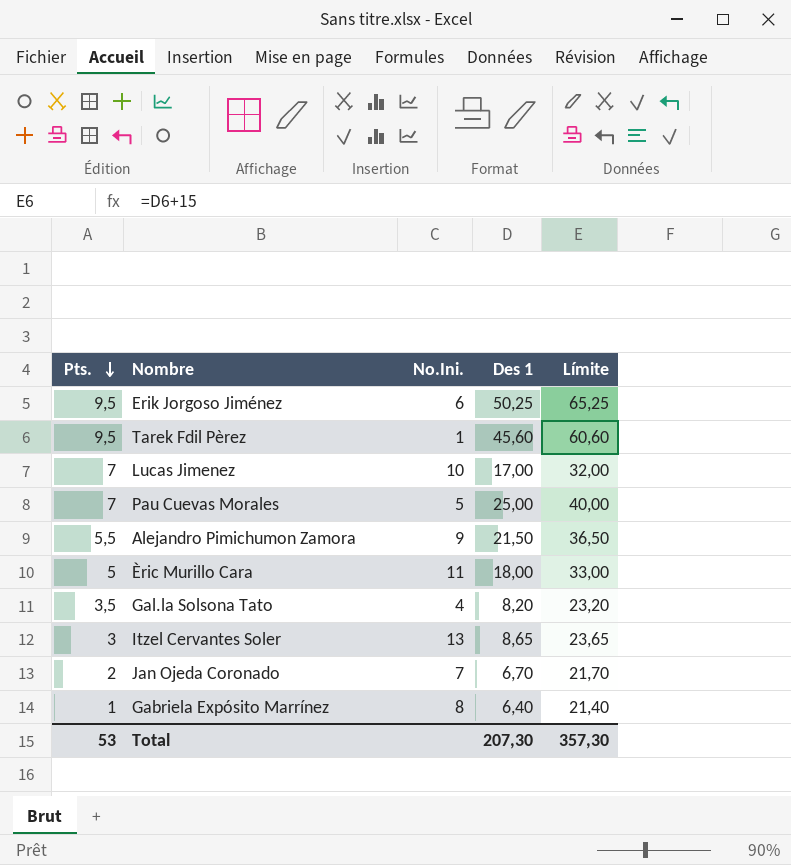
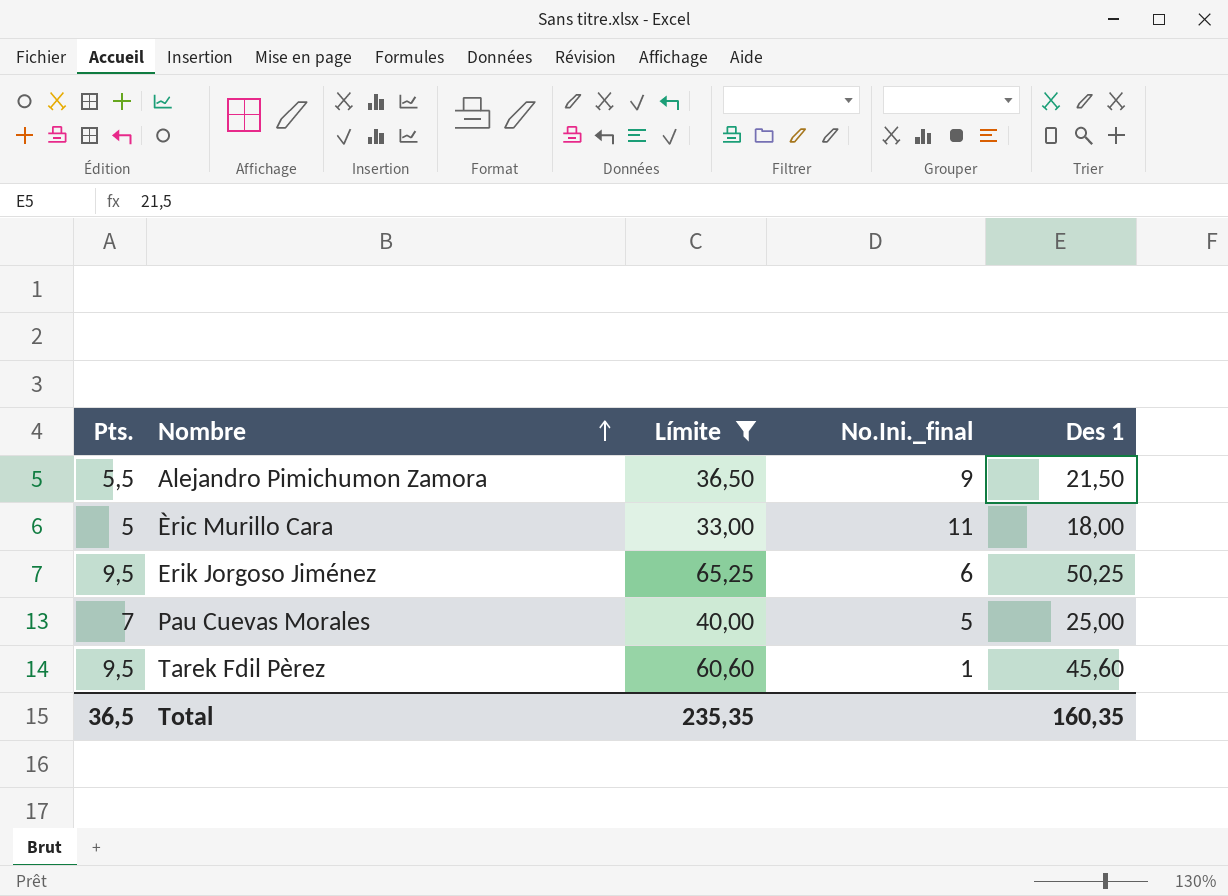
filter: none -> Límite >= 33,00
row order: Pts. descending -> Nombre ascending
column Límite | position: 5 -> 3
column name: No.Ini. -> No.Ini._final
Total | Pts.: 53 -> 36,5
Total | Límite: 357,30 -> 235,35
Total | Des 1: 207,30 -> 160,35

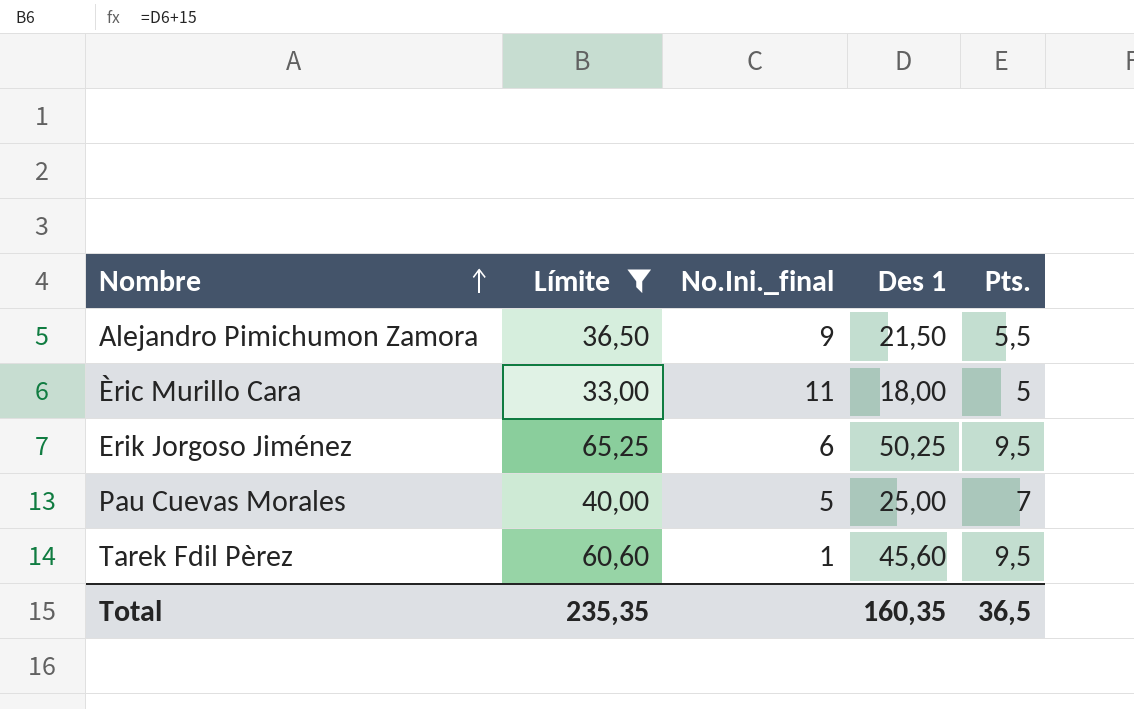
column Pts. | position: 1 -> 5

